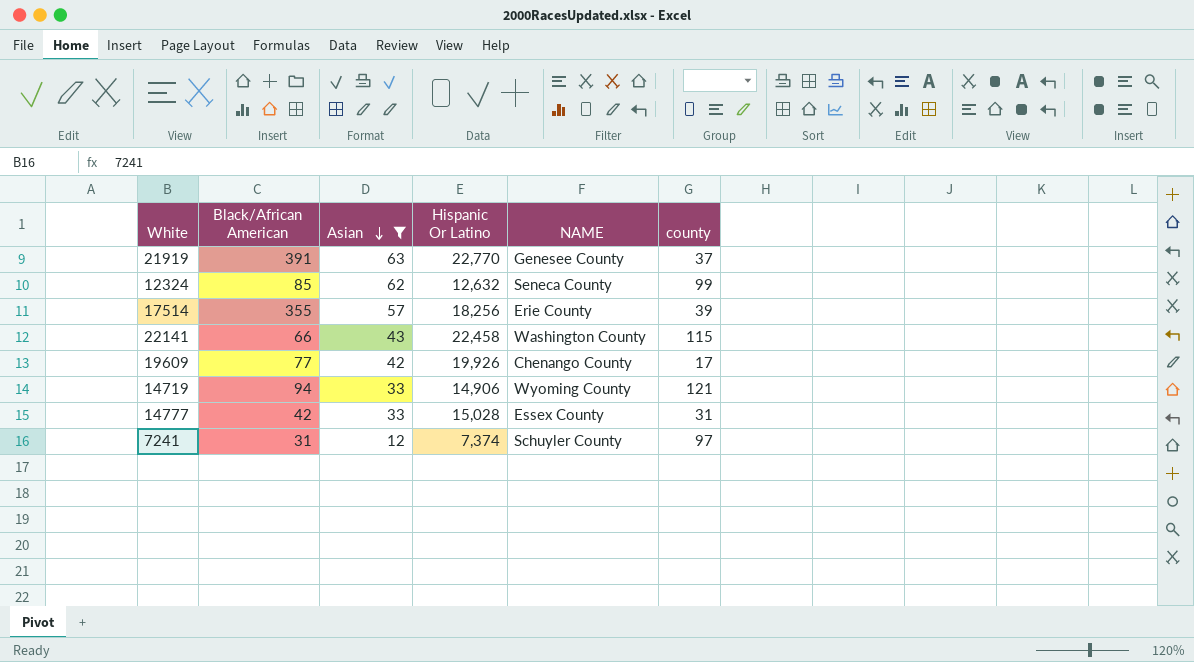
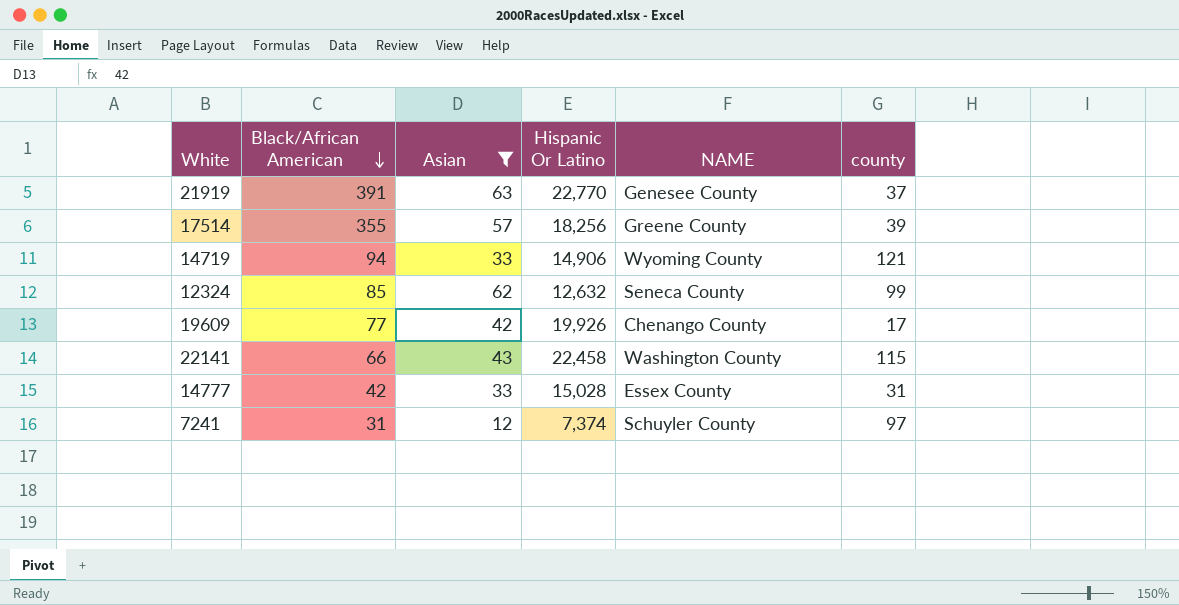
row order: Asian descending -> Black/African American descending
17514 | NAME: Erie County -> Greene County

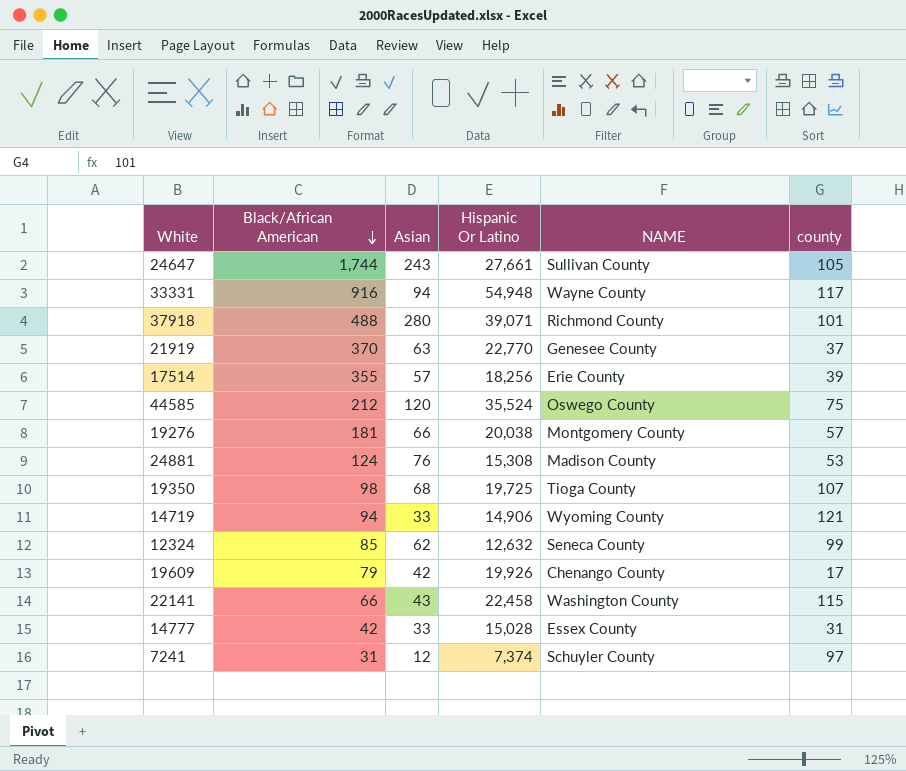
filter: Asian <= 63 -> none
21919 | Black/African American: 391 -> 370
17514 | NAME: Greene County -> Erie County
19609 | Black/African American: 77 -> 79

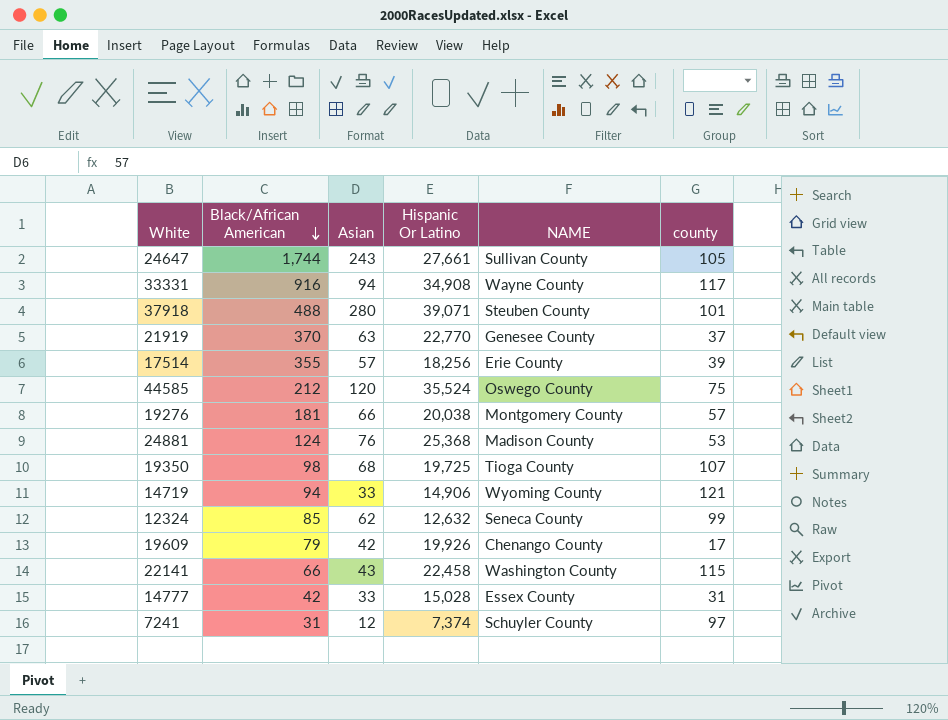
33331 | Hispanic Or Latino: 54,948 -> 34,908
37918 | NAME: Richmond County -> Steuben County
24881 | Hispanic Or Latino: 15,308 -> 25,368

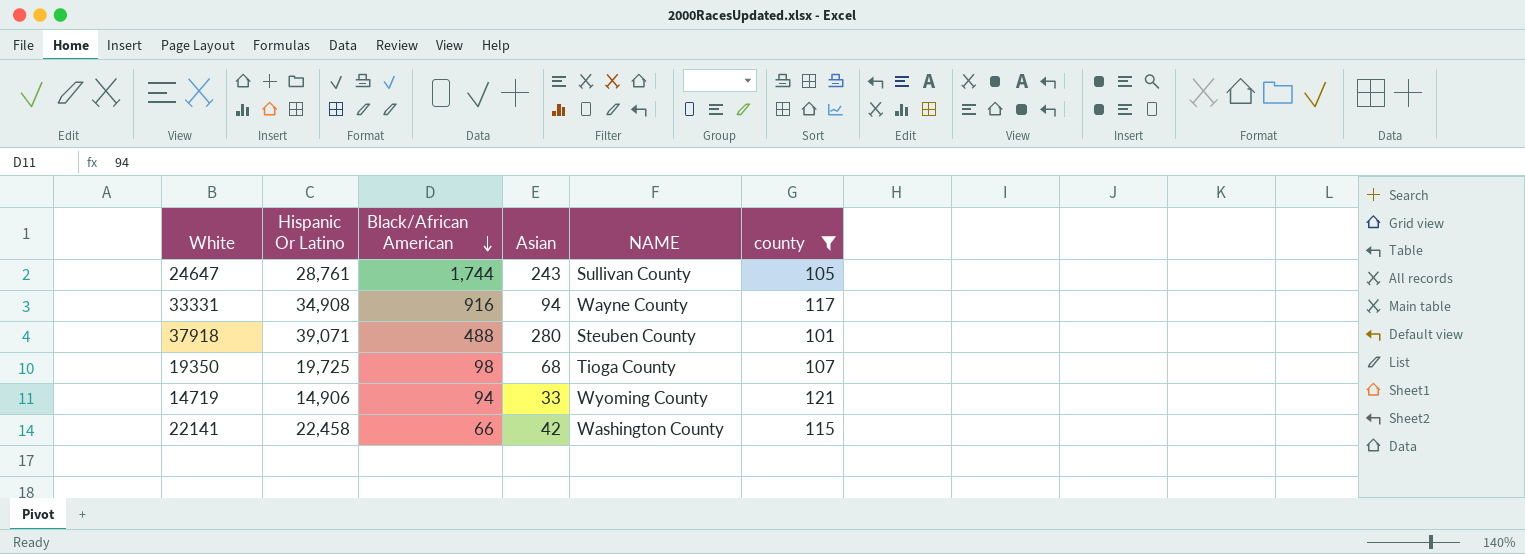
filter: none -> county >= 101
column Hispanic Or Latino | position: 4 -> 2
24647 | Hispanic Or Latino: 27,661 -> 28,761
22141 | Asian: 43 -> 42

